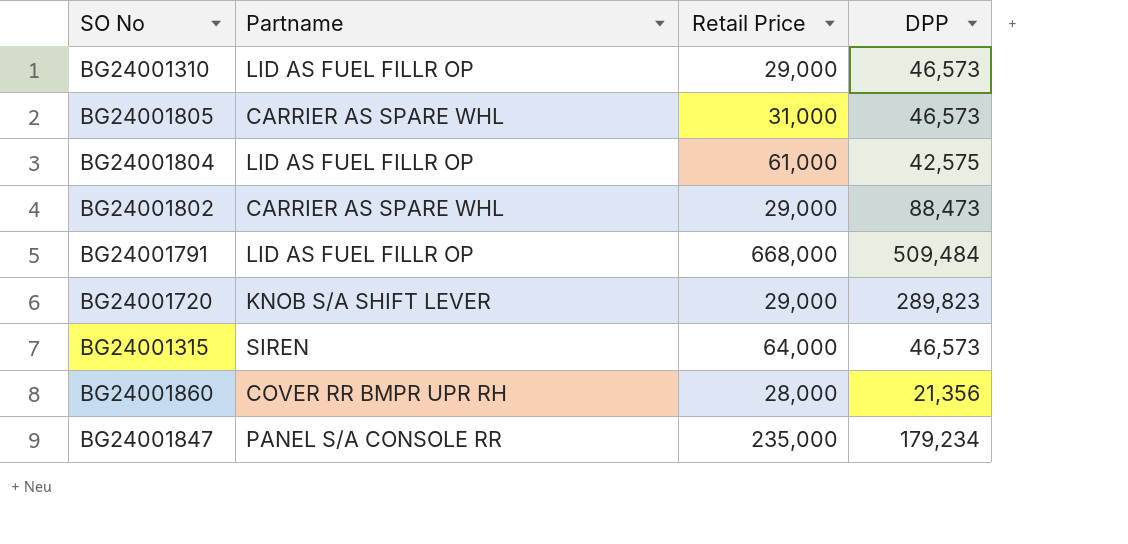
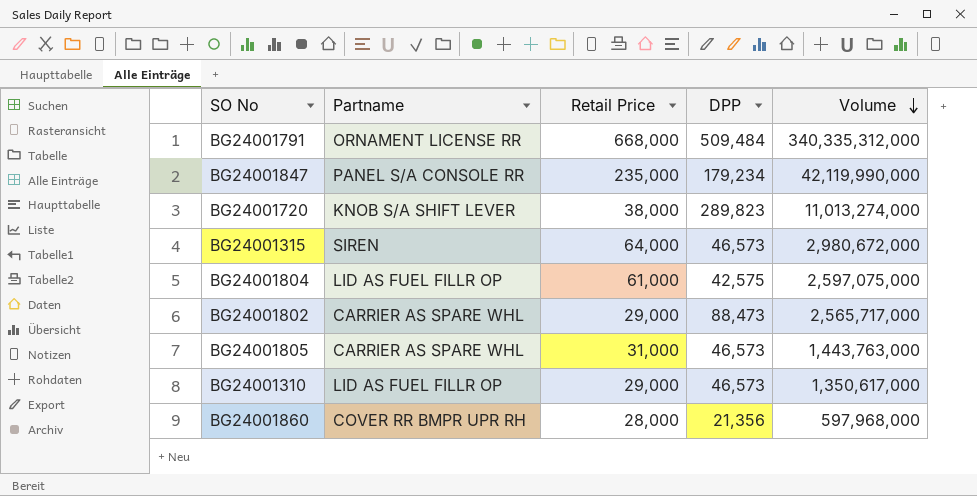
row order: none -> Volume descending
column Volume | formula: none -> [Retail Price] * [DPP]
BG24001791 | Partname: LID AS FUEL FILLR OP -> ORNAMENT LICENSE RR
BG24001720 | Retail Price: 29,000 -> 38,000

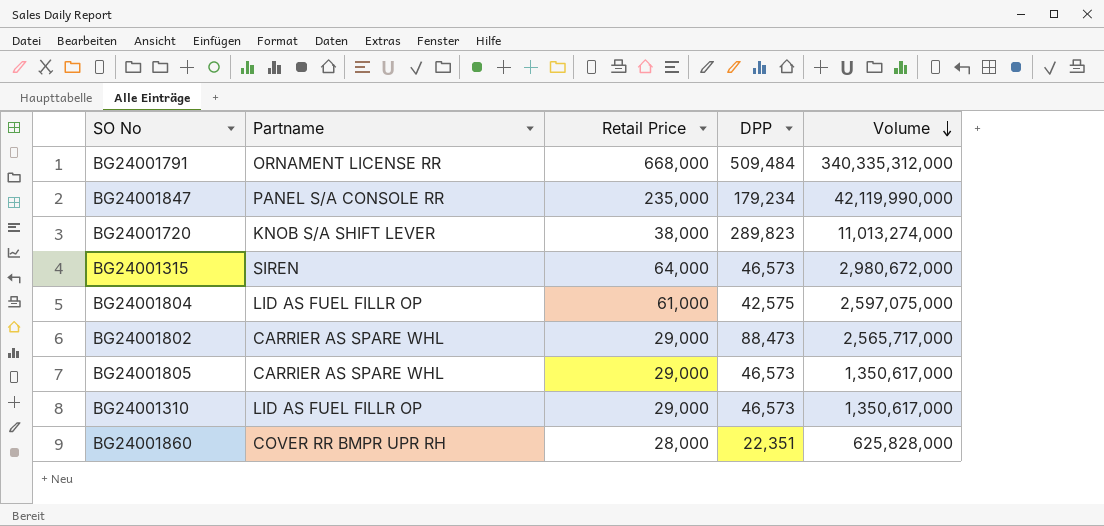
BG24001805 | Retail Price: 31,000 -> 29,000
BG24001805 | Volume: 1,443,763,000 -> 1,350,617,000
BG24001860 | DPP: 21,356 -> 22,351
BG24001860 | Volume: 597,968,000 -> 625,828,000

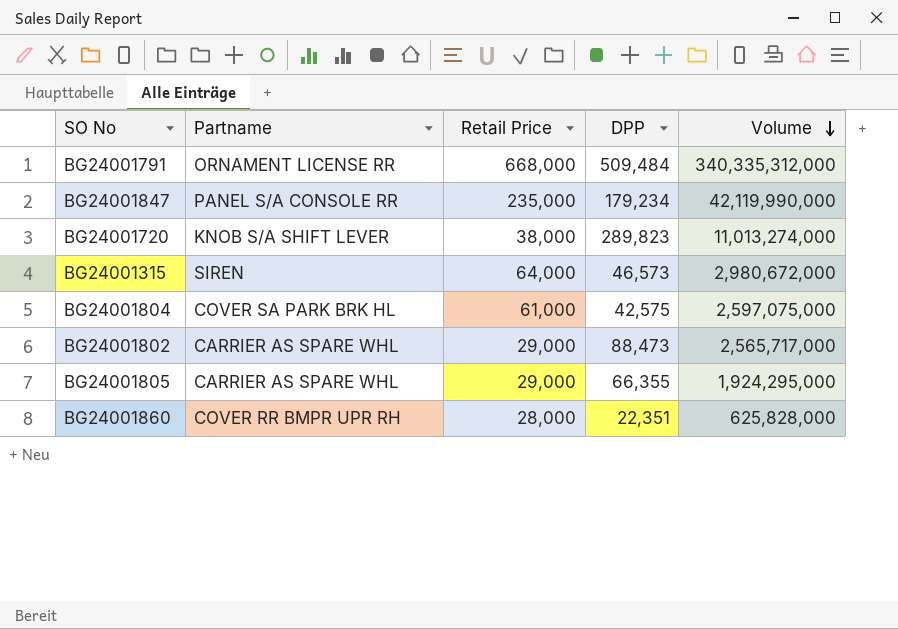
row BG24001310: LID AS FUEL FILLR OP | 29,000 | 46,573 | 1,350,617,000 -> none
BG24001804 | Partname: LID AS FUEL FILLR OP -> COVER SA PARK BRK HL
BG24001805 | DPP: 46,573 -> 66,355
BG24001805 | Volume: 1,350,617,000 -> 1,924,295,000

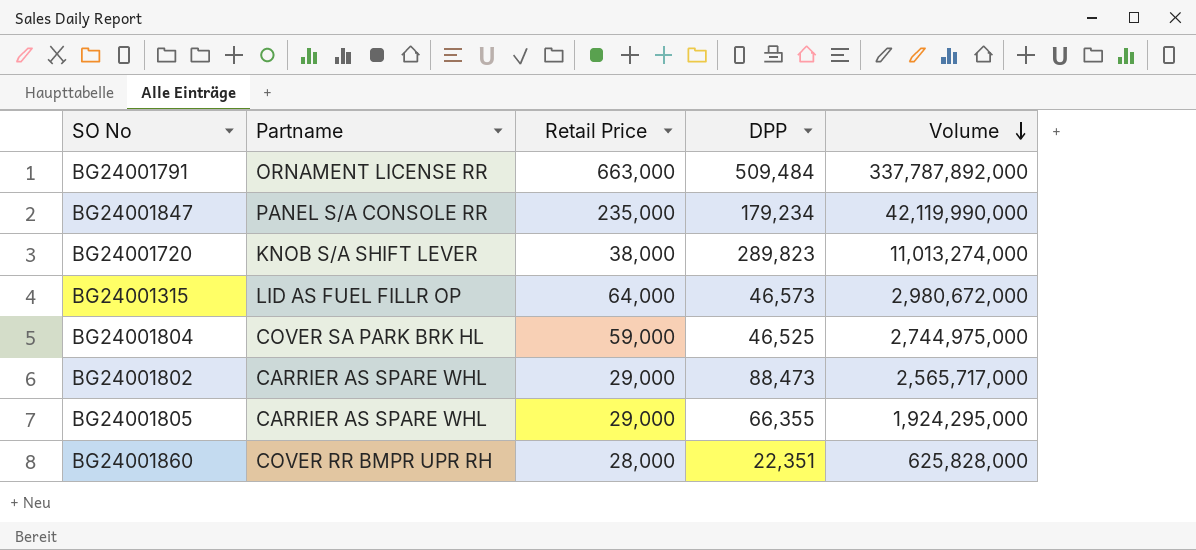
BG24001791 | Retail Price: 668,000 -> 663,000
BG24001791 | Volume: 340,335,312,000 -> 337,787,892,000
BG24001315 | Partname: SIREN -> LID AS FUEL FILLR OP
BG24001804 | Retail Price: 61,000 -> 59,000
BG24001804 | DPP: 42,575 -> 46,525
BG24001804 | Volume: 2,597,075,000 -> 2,744,975,000

